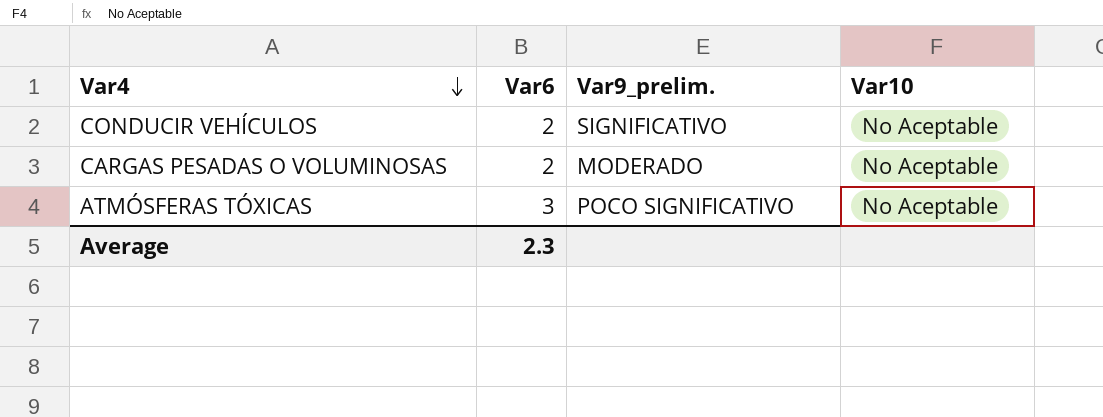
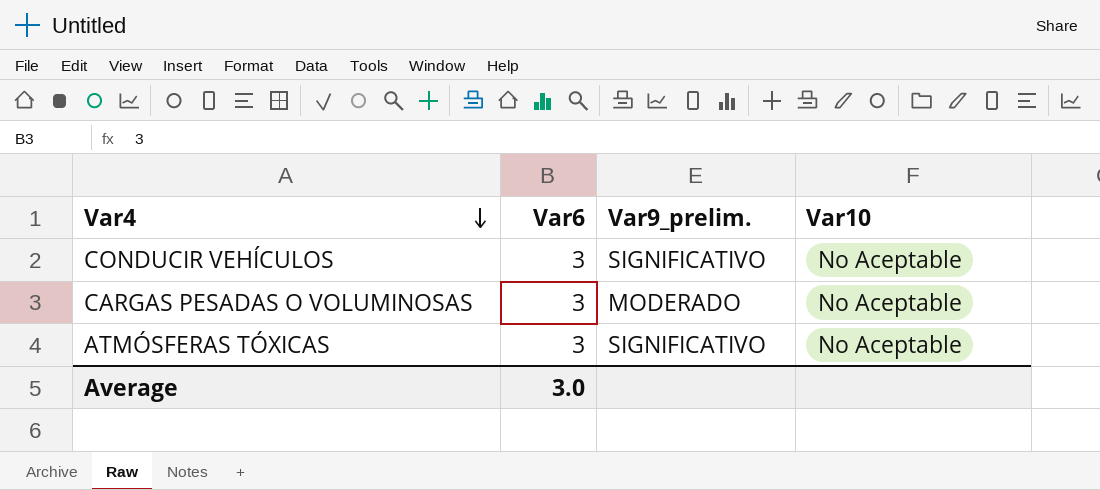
CONDUCIR VEHÍCULOS | Var6: 2 -> 3
CARGAS PESADAS O VOLUMINOSAS | Var6: 2 -> 3
ATMÓSFERAS TÓXICAS | Var9_prelim.: POCO SIGNIFICATIVO -> SIGNIFICATIVO
Average | Var6: 2.3 -> 3.0

